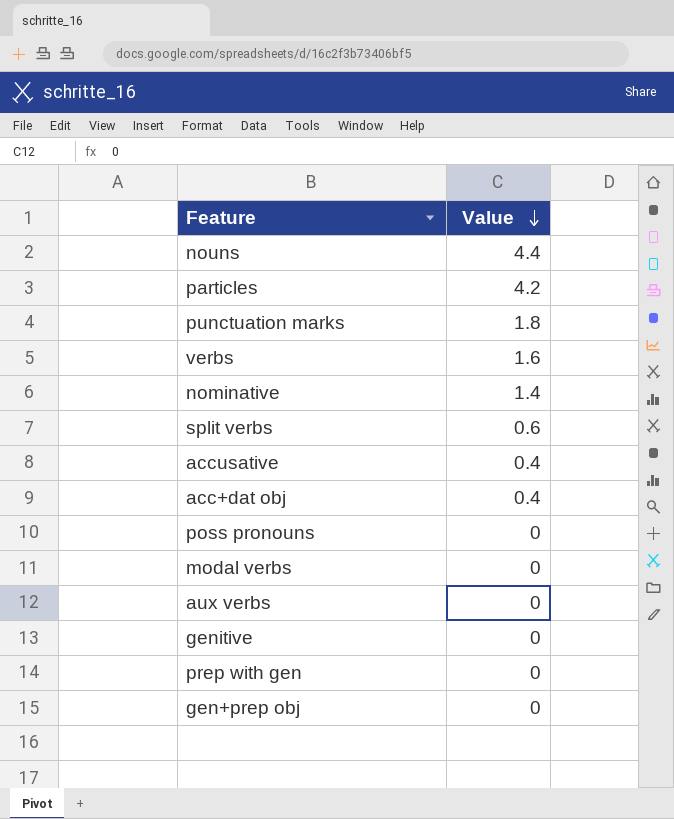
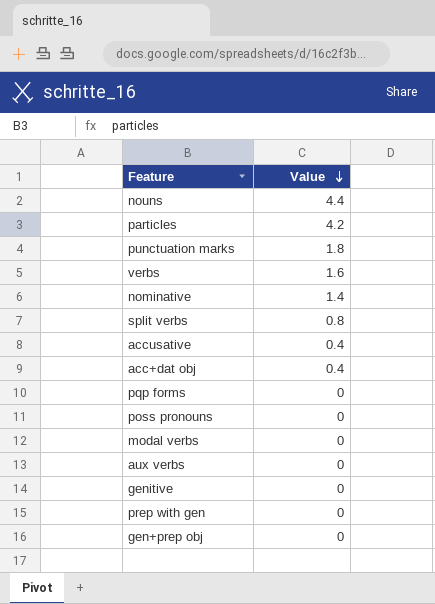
split verbs | Value: 0.6 -> 0.8
row pqp forms: none -> 0

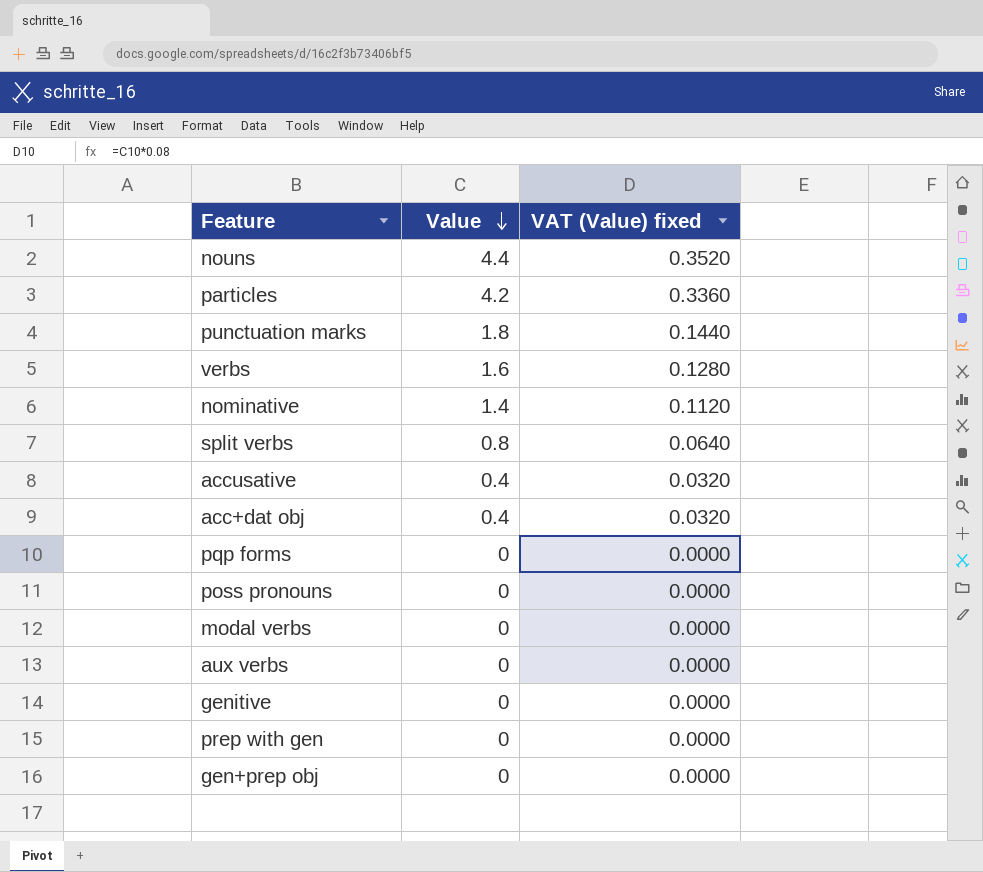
column VAT (Value) fixed | formula: none -> [Value] * 0.08

